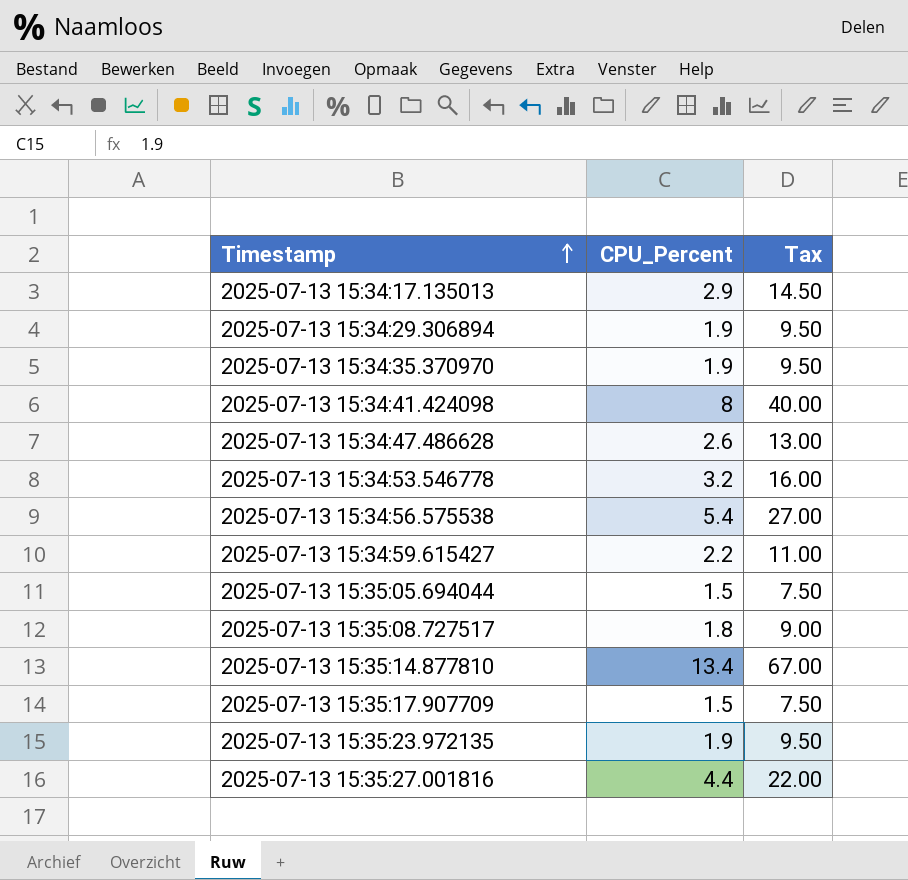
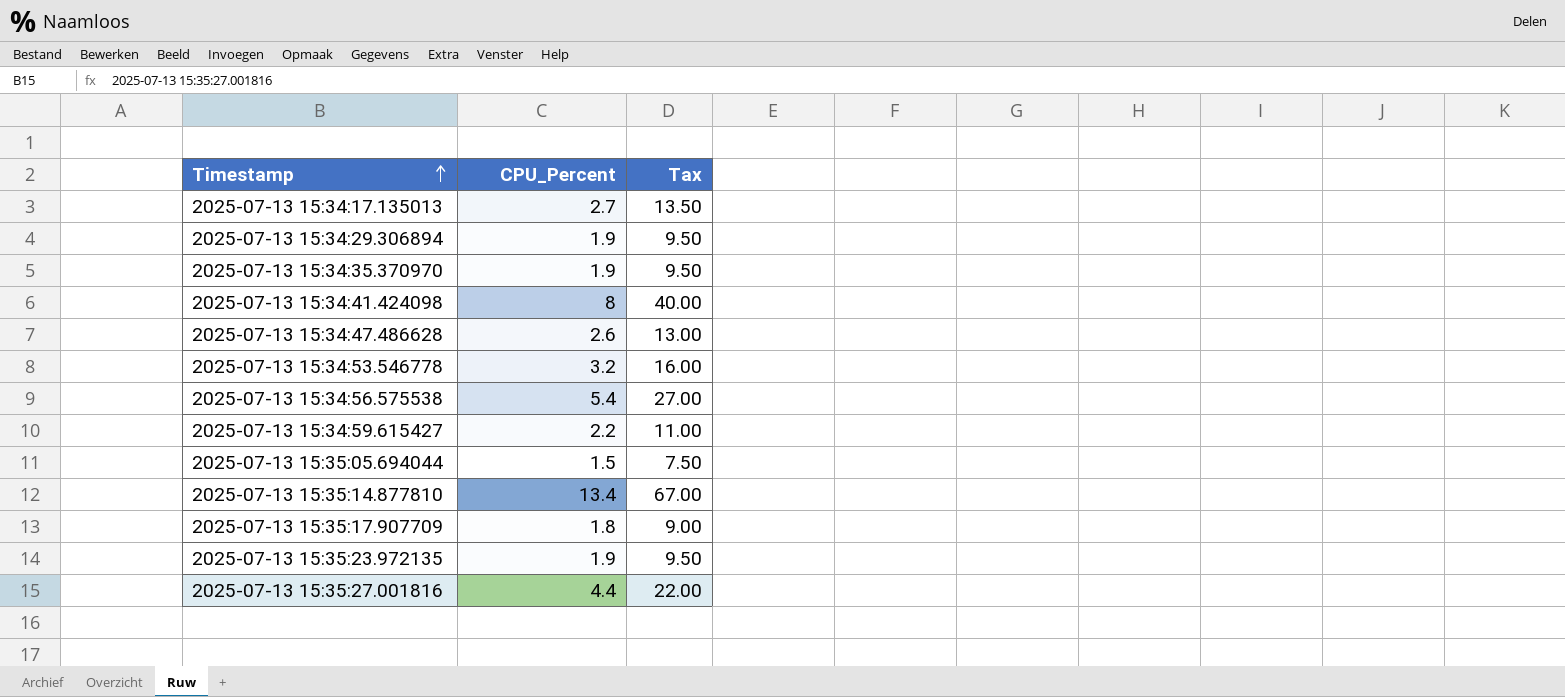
row 2025-07-13 15:35:08.727517: 1.8 | 9.00 -> none
2025-07-13 15:34:17.135013 | CPU_Percent: 2.9 -> 2.7
2025-07-13 15:34:17.135013 | Tax: 14.50 -> 13.50
2025-07-13 15:35:17.907709 | CPU_Percent: 1.5 -> 1.8
2025-07-13 15:35:17.907709 | Tax: 7.50 -> 9.00

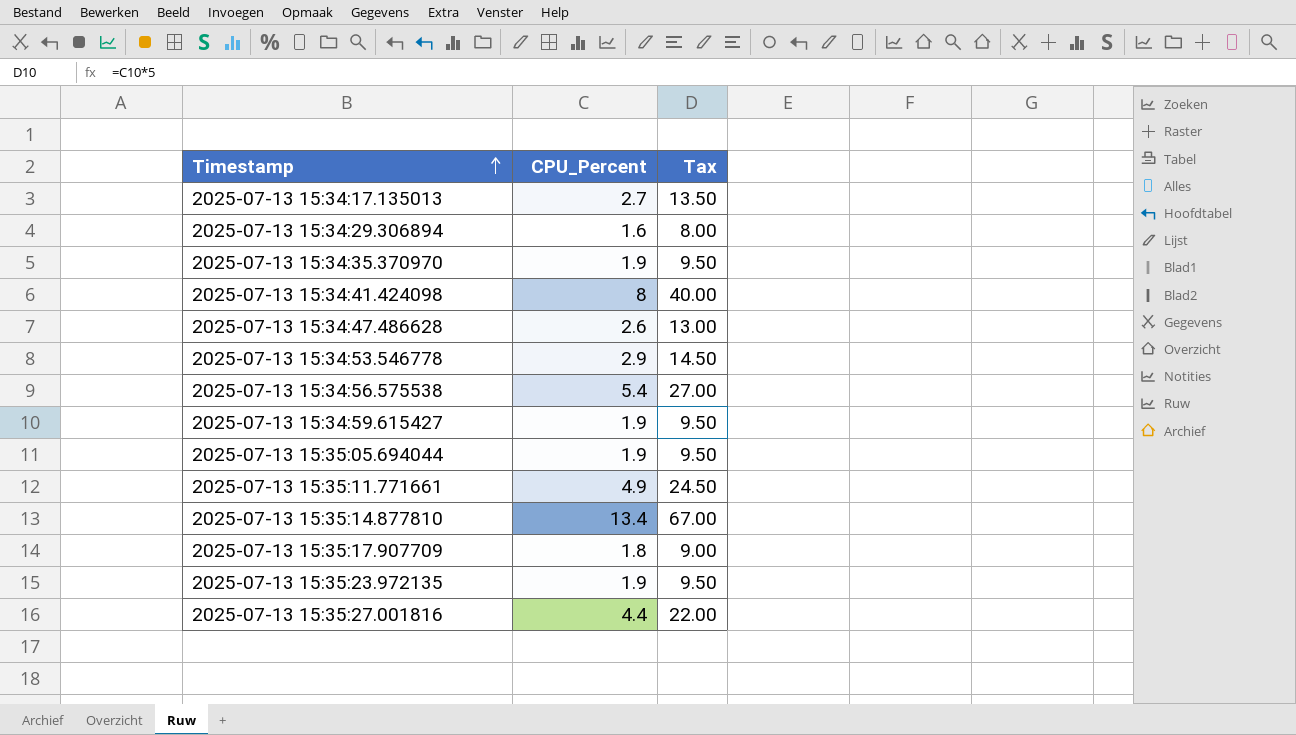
2025-07-13 15:34:29.306894 | CPU_Percent: 1.9 -> 1.6
2025-07-13 15:34:29.306894 | Tax: 9.50 -> 8.00
2025-07-13 15:34:53.546778 | CPU_Percent: 3.2 -> 2.9
2025-07-13 15:34:53.546778 | Tax: 16.00 -> 14.50
2025-07-13 15:34:59.615427 | CPU_Percent: 2.2 -> 1.9
2025-07-13 15:34:59.615427 | Tax: 11.00 -> 9.50
2025-07-13 15:35:05.694044 | CPU_Percent: 1.5 -> 1.9
2025-07-13 15:35:05.694044 | Tax: 7.50 -> 9.50
row 2025-07-13 15:35:11.771661: none -> 4.9 | 24.50

